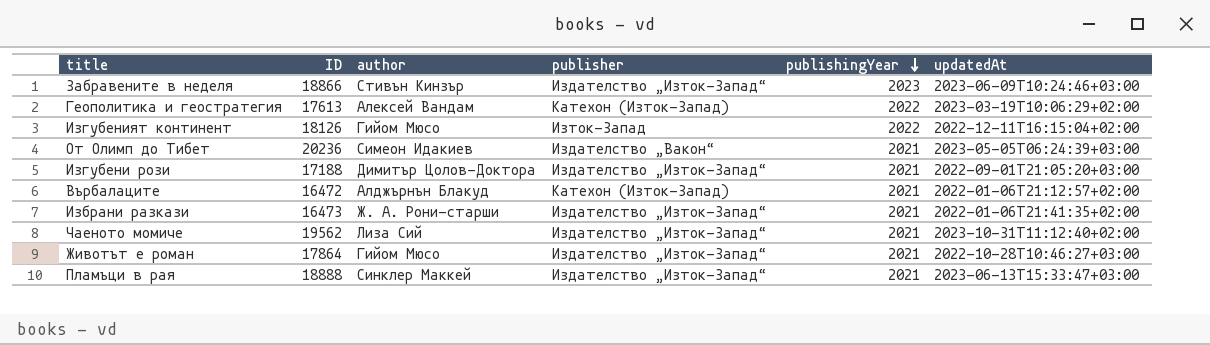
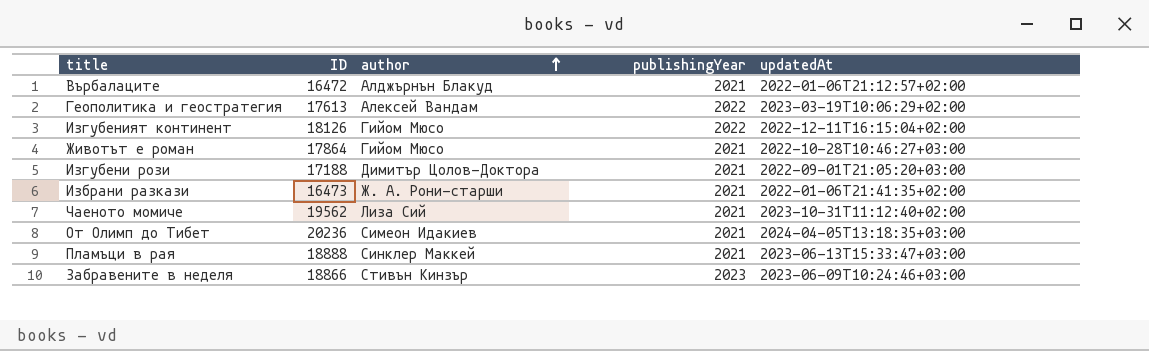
row order: publishingYear descending -> author ascending
column publisher | position: 4 -> none
От Олимп до Тибет | updatedAt: 2023-05-05T06:24:39+03:00 -> 2024-04-05T13:18:35+03:00

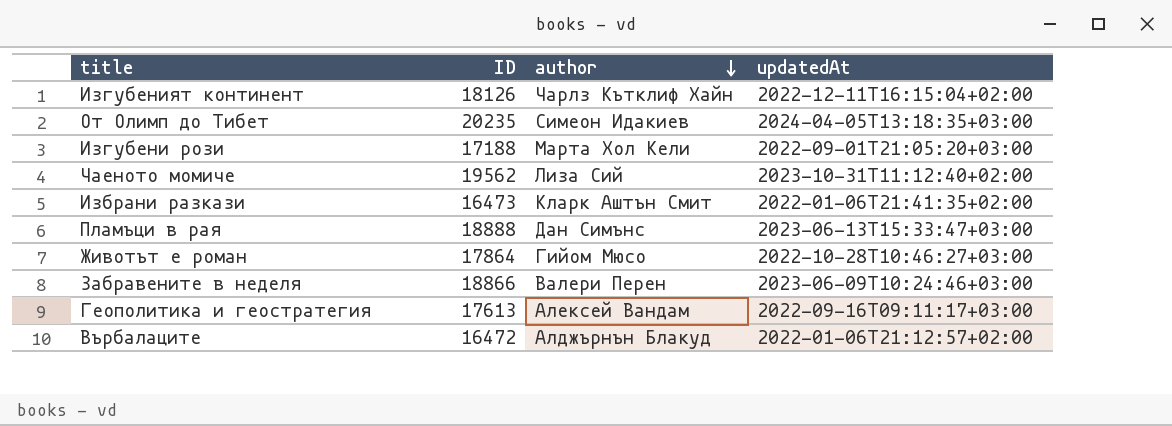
row order: author ascending -> author descending
column publishingYear | position: 4 -> none
Изгубеният континент | author: Гийом Мюсо -> Чарлз Кътклиф Хайн
От Олимп до Тибет | ID: 20236 -> 20235
Изгубени рози | author: Димитър Цолов-Доктора -> Марта Хол Кели
Избрани разкази | author: Ж. А. Рони-старши -> Кларк Аштън Смит
Пламъци в рая | author: Синклер Маккей -> Дан Симънс
Забравените в неделя | author: Стивън Кинзър -> Валери Перен
Геополитика и геостратегия | updatedAt: 2023-03-19T10:06:29+02:00 -> 2022-09-16T09:11:17+03:00

